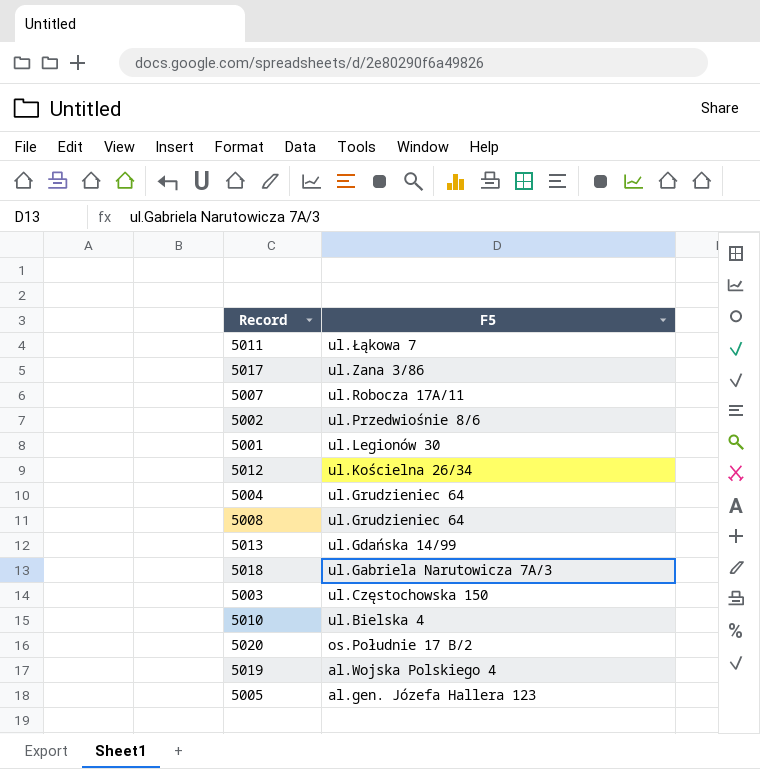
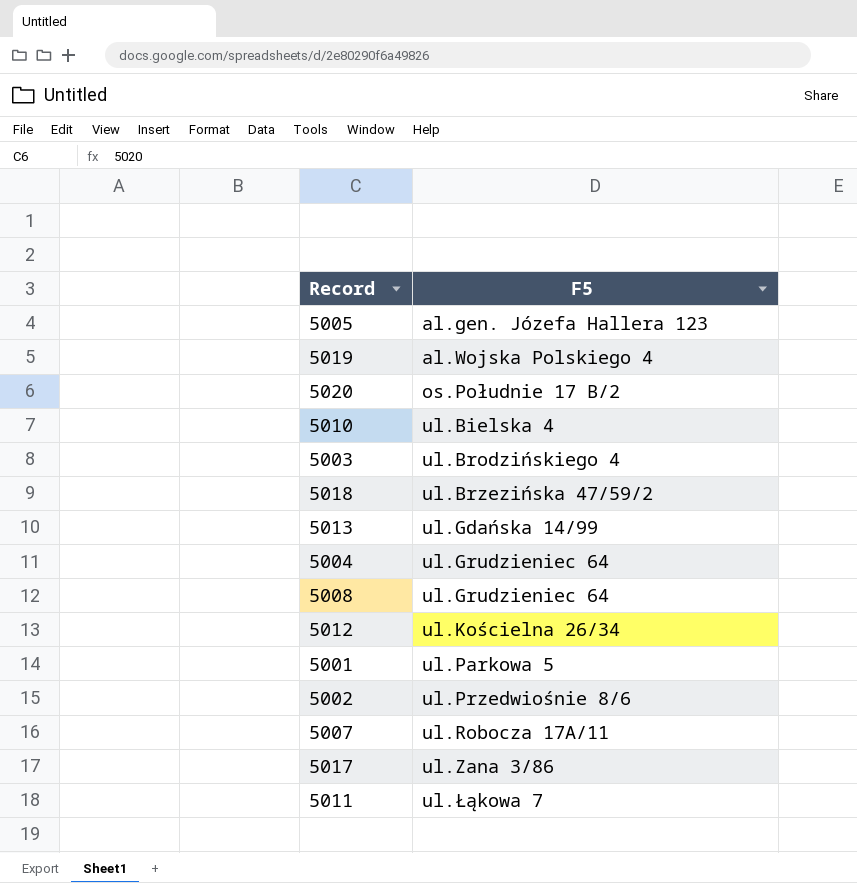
row order: F5 descending -> F5 ascending
5003 | F5: ul.Częstochowska 150 -> ul.Brodzińskiego 4
5018 | F5: ul.Gabriela Narutowicza 7A/3 -> ul.Brzezińska 47/59/2
5001 | F5: ul.Legionów 30 -> ul.Parkowa 5

